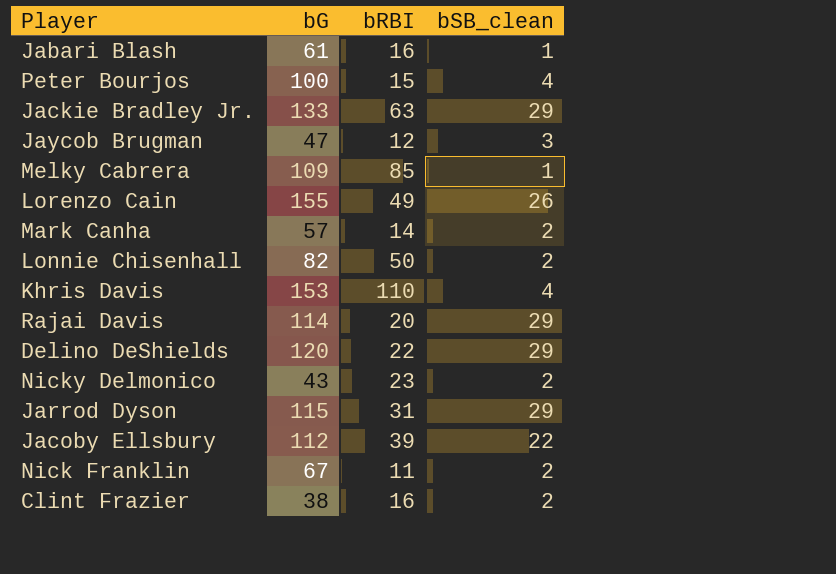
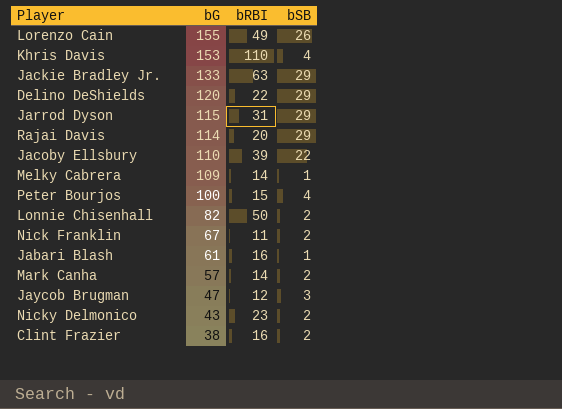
row order: none -> bG descending
column name: bSB_clean -> bSB
Jacoby Ellsbury | bG: 112 -> 110
Melky Cabrera | bRBI: 85 -> 14

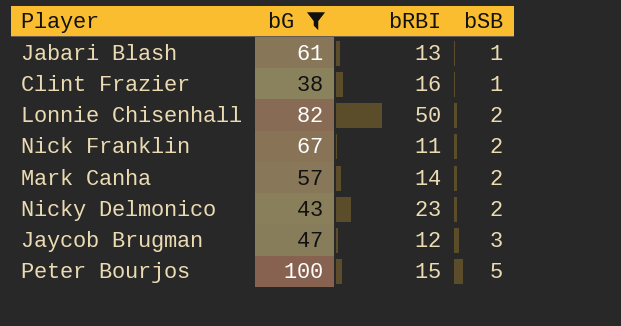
filter: none -> bG <= 100
row order: bG descending -> bSB ascending
Jabari Blash | bRBI: 16 -> 13
Clint Frazier | bSB: 2 -> 1
Peter Bourjos | bSB: 4 -> 5

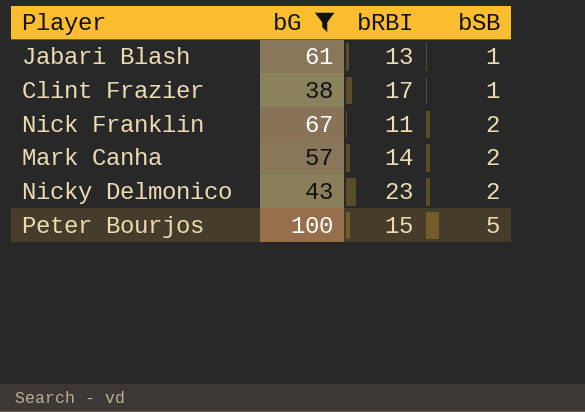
row Lonnie Chisenhall: 82 | 50 | 2 -> none
row Jaycob Brugman: 47 | 12 | 3 -> none
Clint Frazier | bRBI: 16 -> 17

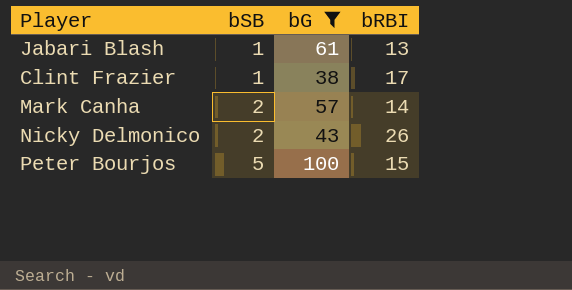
column bSB | position: 4 -> 2
row Nick Franklin: 67 | 11 | 2 -> none
Nicky Delmonico | bRBI: 23 -> 26

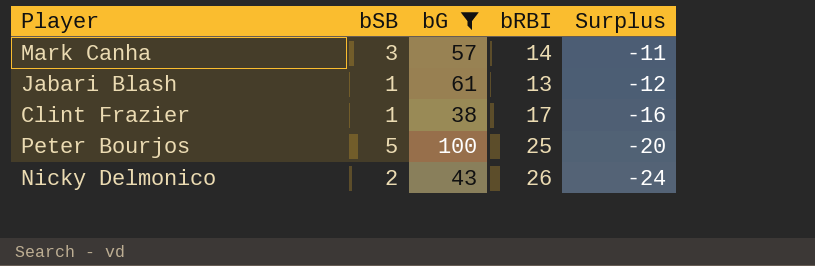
row order: bSB ascending -> Surplus descending
column Surplus | formula: none -> [bSB] - [bRBI]
Mark Canha | bSB: 2 -> 3
Peter Bourjos | bRBI: 15 -> 25

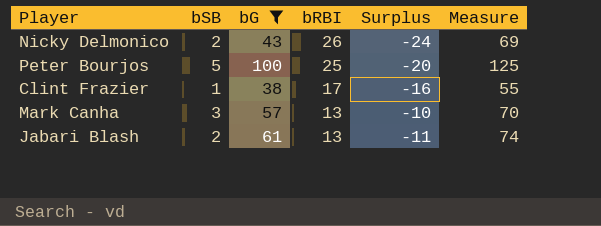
row order: Surplus descending -> bRBI descending
column Measure | formula: none -> [bG] + [bRBI]
Mark Canha | bRBI: 14 -> 13
Mark Canha | Surplus: -11 -> -10
Jabari Blash | bSB: 1 -> 2
Jabari Blash | Surplus: -12 -> -11

